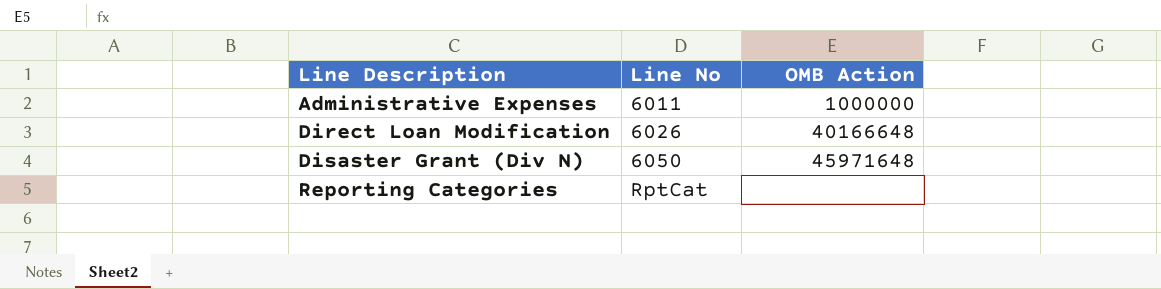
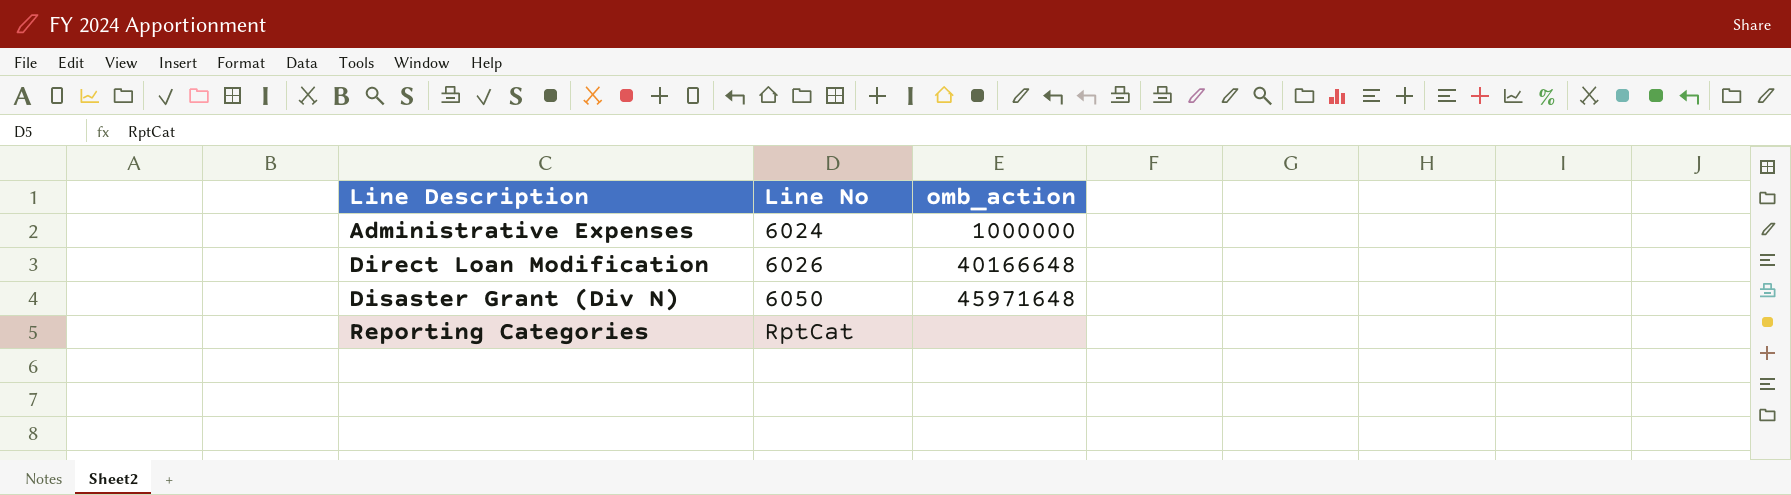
column name: OMB Action -> omb_action
Administrative Expenses | Line No: 6011 -> 6024

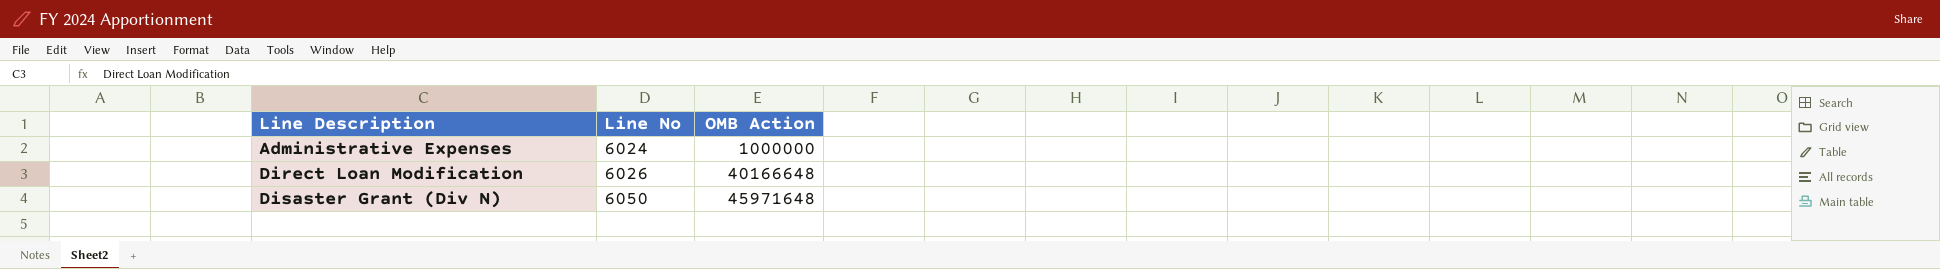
column name: omb_action -> OMB Action
row Reporting Categories: RptCat | none -> none

